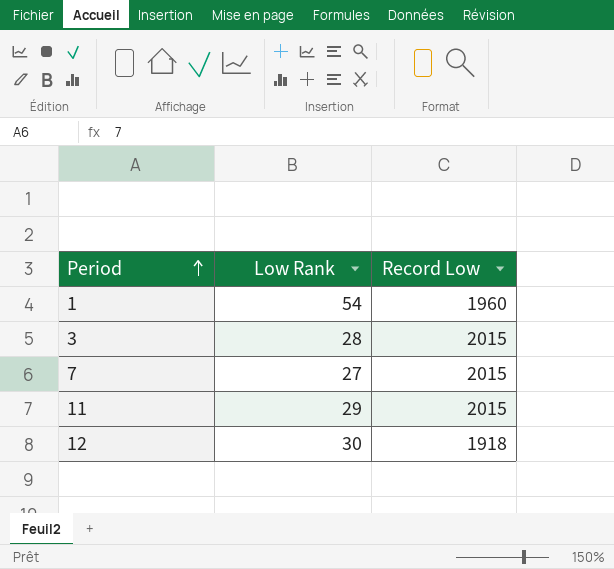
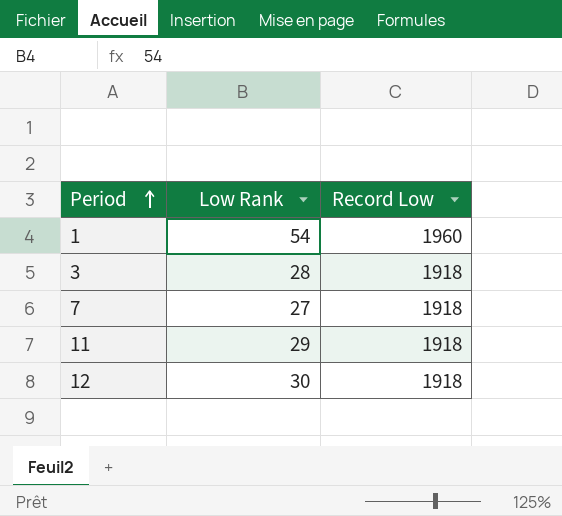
3 | Record Low: 2015 -> 1918
7 | Record Low: 2015 -> 1918
11 | Record Low: 2015 -> 1918

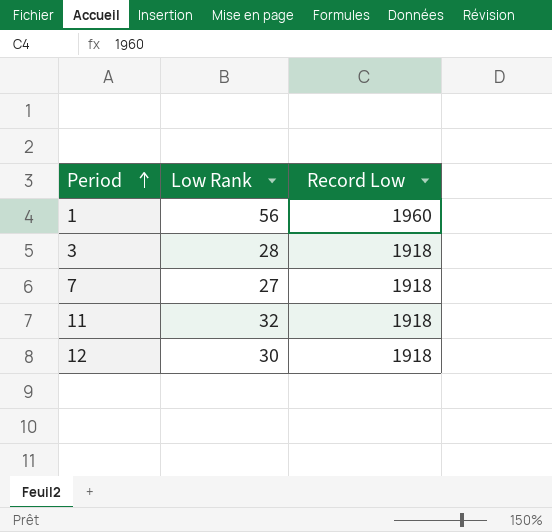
1 | Low Rank: 54 -> 56
11 | Low Rank: 29 -> 32

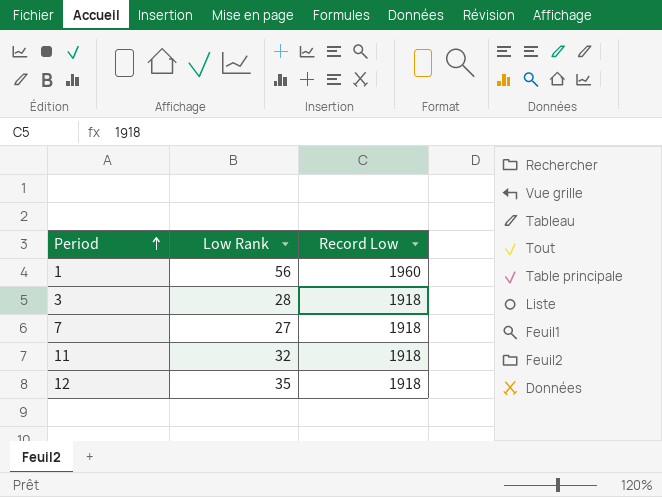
12 | Low Rank: 30 -> 35

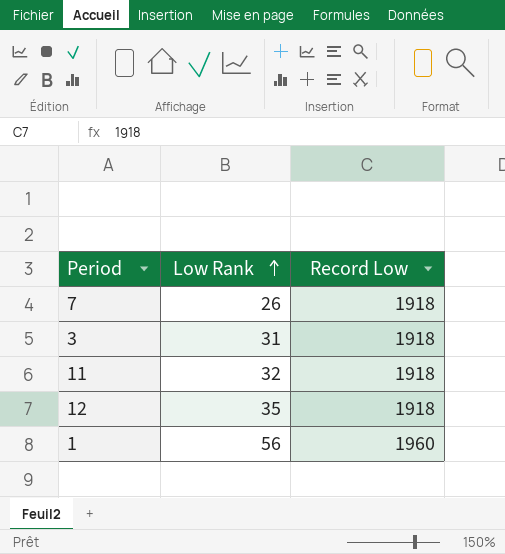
row order: Period ascending -> Low Rank ascending
7 | Low Rank: 27 -> 26
3 | Low Rank: 28 -> 31

